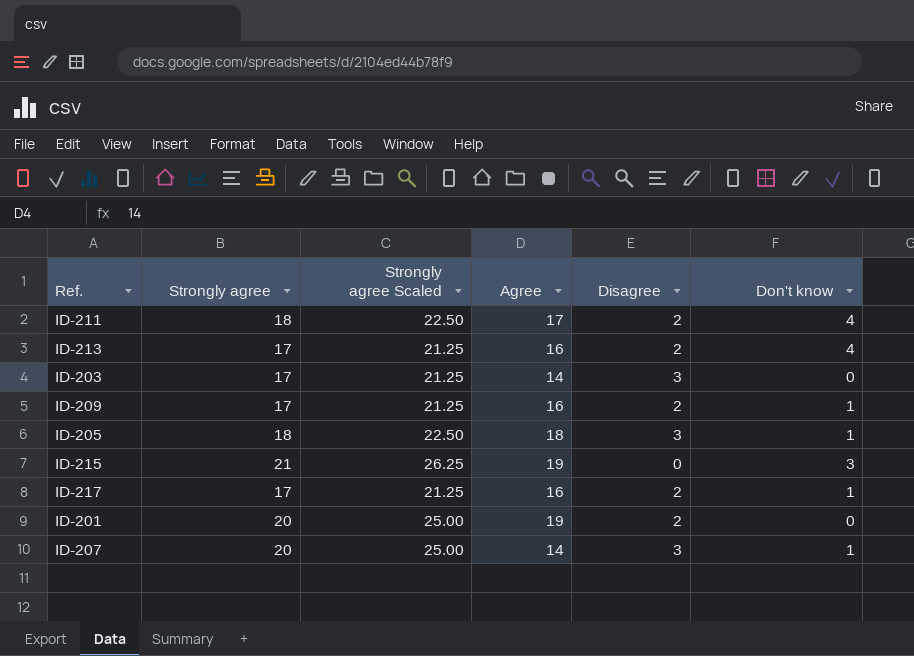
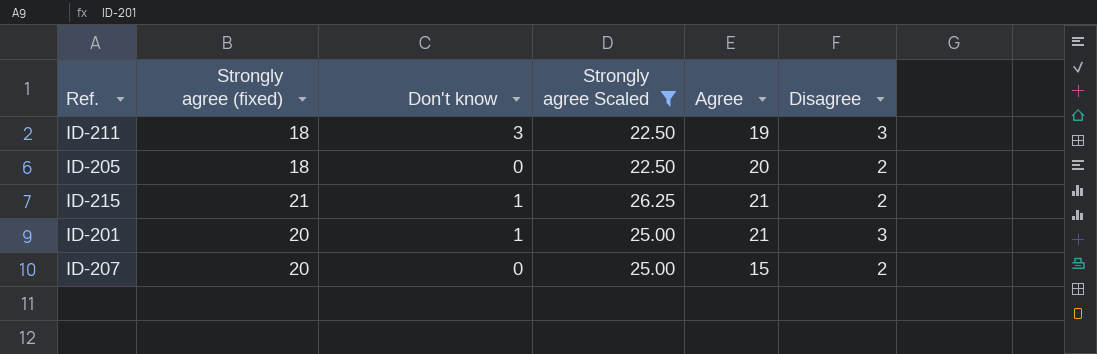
filter: none -> Strongly agree Scaled != 21.25
column name: Strongly agree -> Strongly agree (fixed)
column Don't know | position: 6 -> 3
ID-211 | Don't know: 4 -> 3
ID-211 | Agree: 17 -> 19
ID-211 | Disagree: 2 -> 3
ID-205 | Don't know: 1 -> 0
ID-205 | Agree: 18 -> 20
ID-205 | Disagree: 3 -> 2
ID-215 | Don't know: 3 -> 1
ID-215 | Agree: 19 -> 21
ID-215 | Disagree: 0 -> 2
ID-201 | Don't know: 0 -> 1
ID-201 | Agree: 19 -> 21
ID-201 | Disagree: 2 -> 3
ID-207 | Don't know: 1 -> 0
ID-207 | Agree: 14 -> 15
ID-207 | Disagree: 3 -> 2

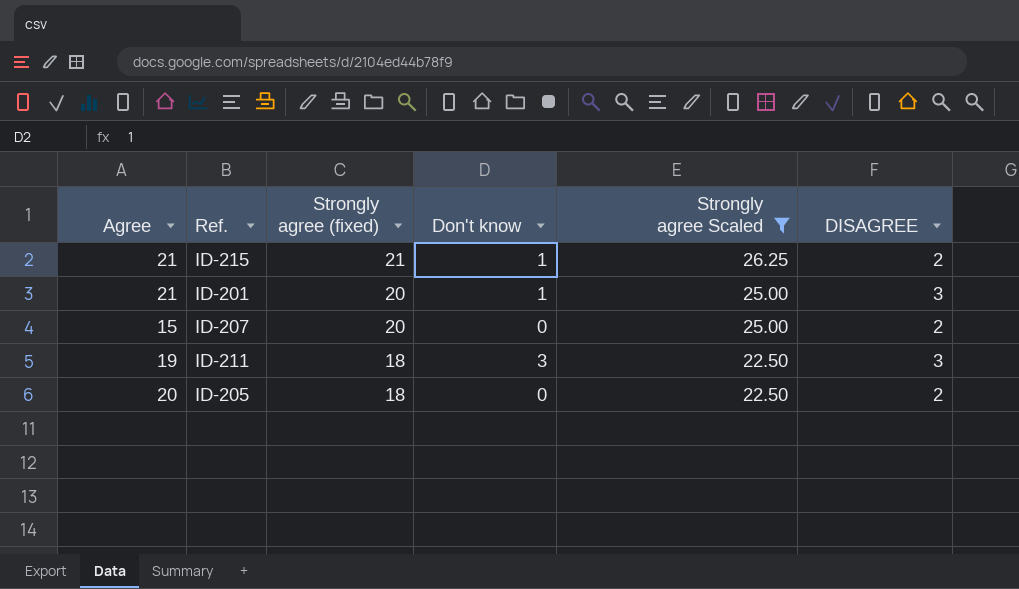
row order: none -> Strongly agree (fixed) descending
column Agree | position: 5 -> 1
column name: Disagree -> DISAGREE

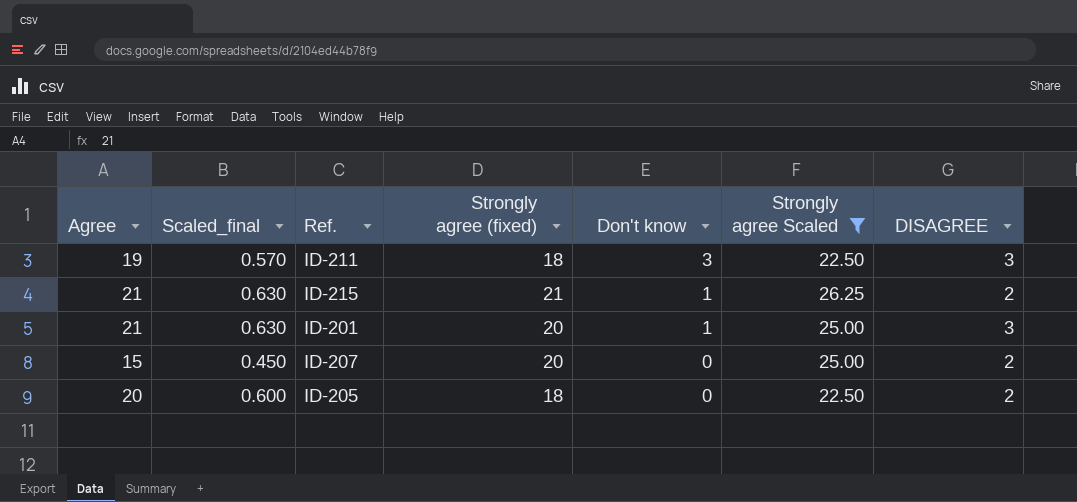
row order: Strongly agree (fixed) descending -> Don't know descending
column Scaled_final | formula: none -> [Agree] * 0.03

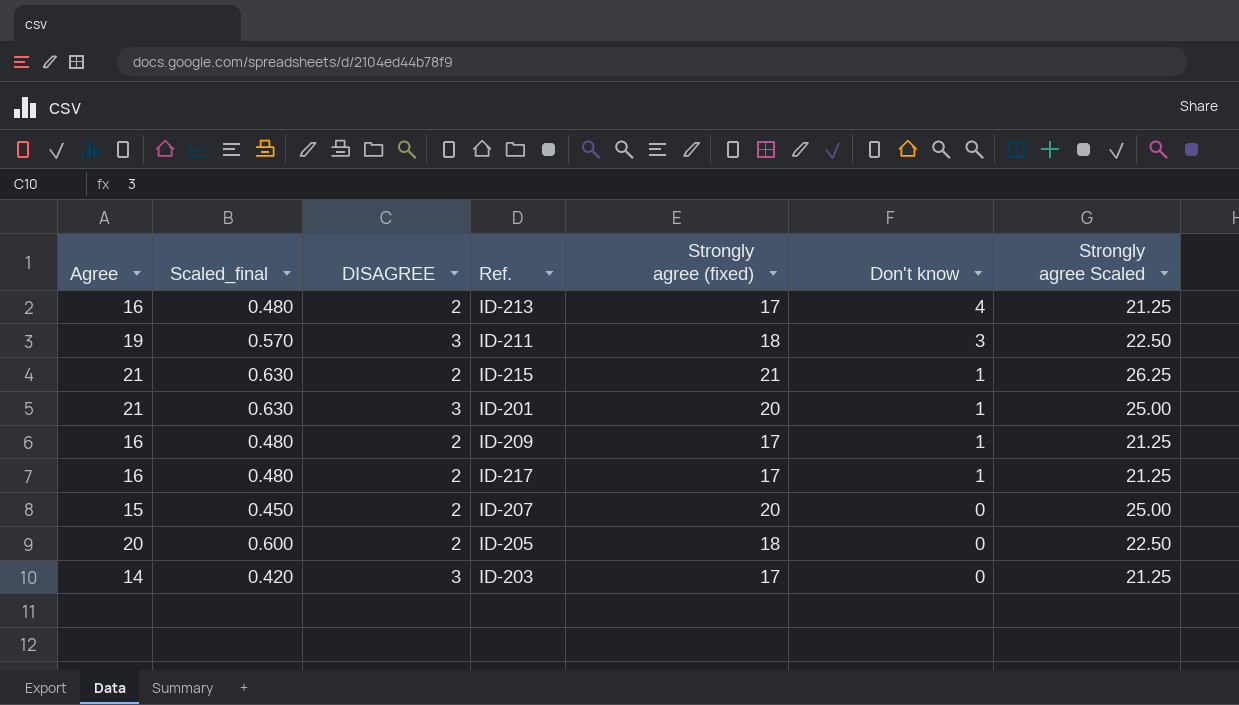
filter: Strongly agree Scaled != 21.25 -> none
column DISAGREE | position: 7 -> 3

